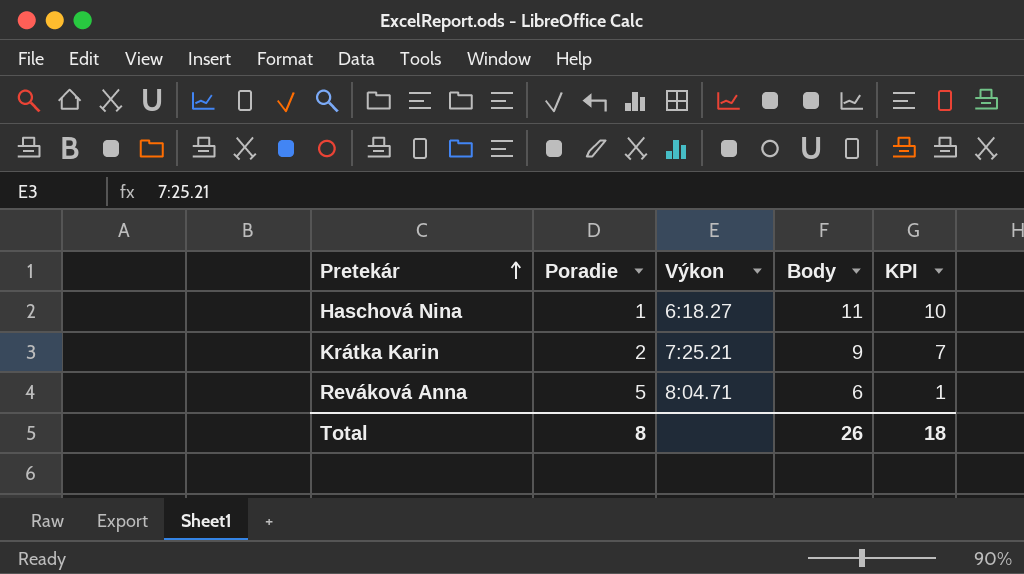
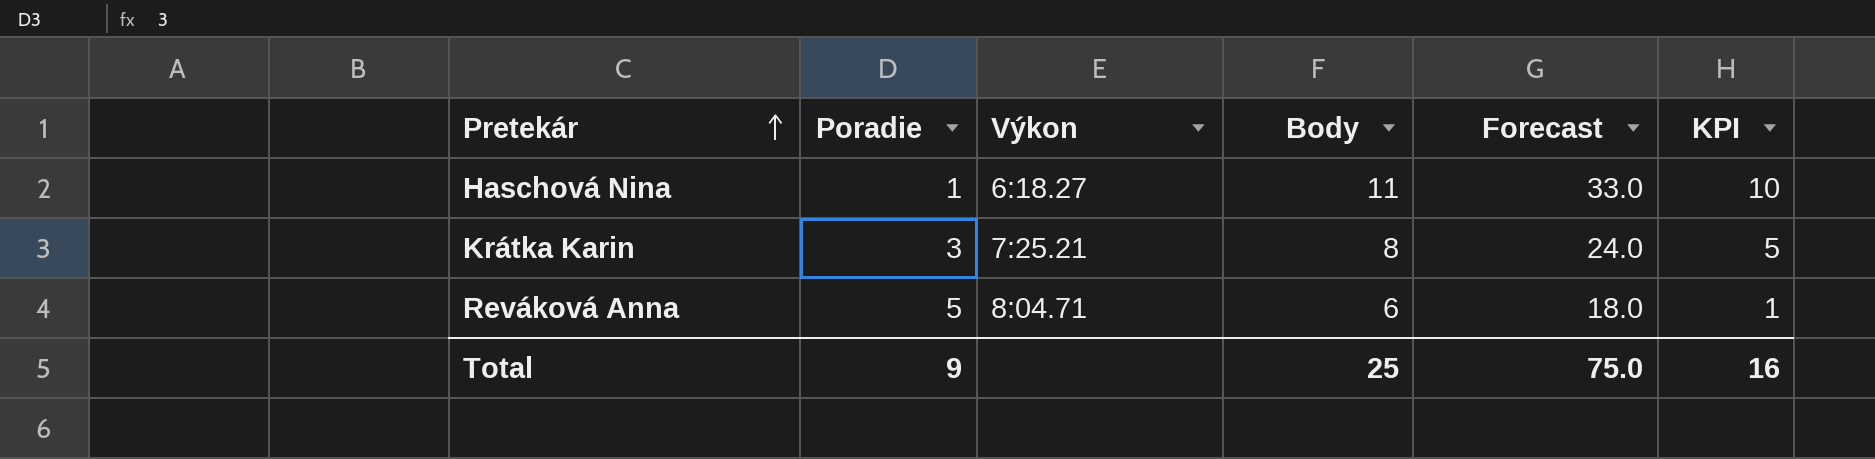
column Forecast | formula: none -> [Body] * 3
Krátka Karin | Poradie: 2 -> 3
Krátka Karin | Body: 9 -> 8
Krátka Karin | KPI: 7 -> 5
Total | Poradie: 8 -> 9
Total | Body: 26 -> 25
Total | KPI: 18 -> 16

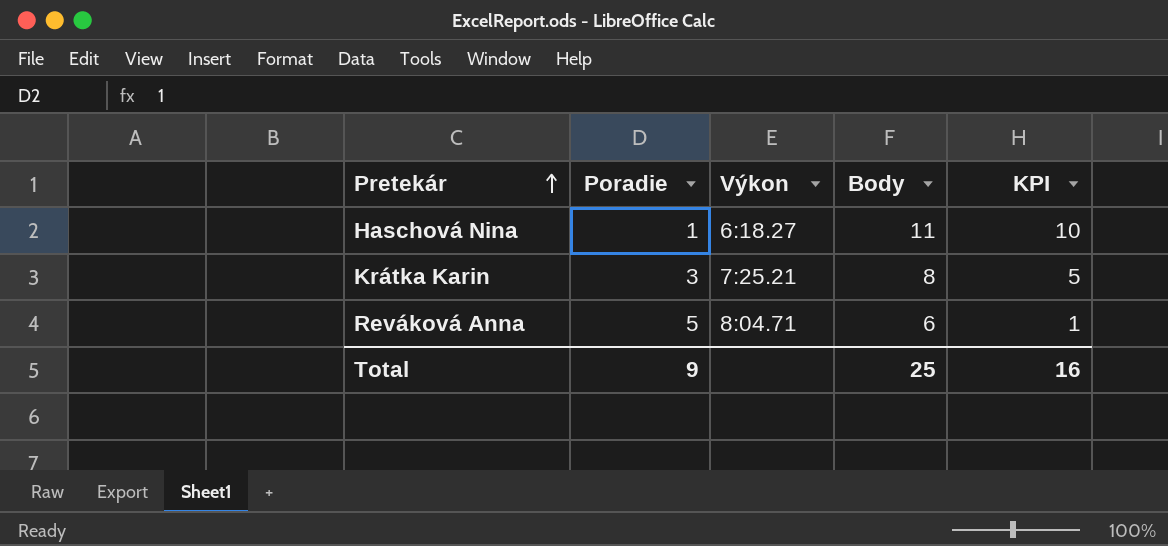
column Forecast | formula: [Body] * 3 -> none

